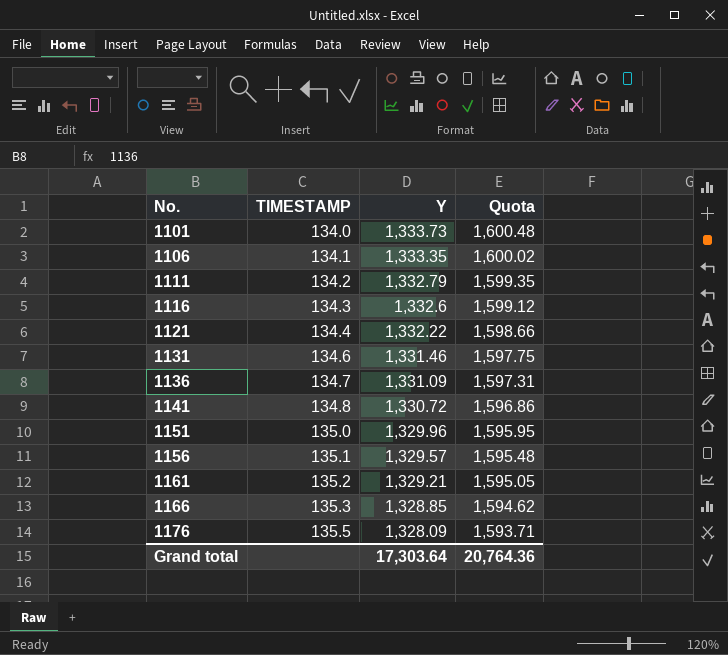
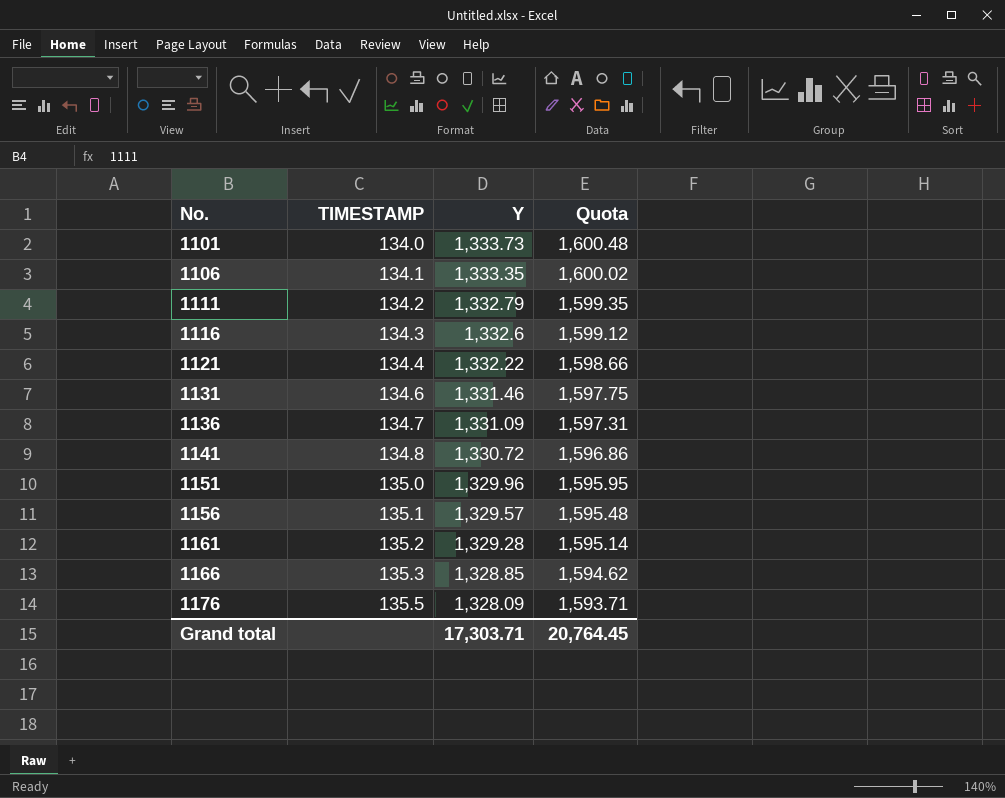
1161 | Y: 1,329.21 -> 1,329.28
1161 | Quota: 1,595.05 -> 1,595.14
Grand total | Y: 17,303.64 -> 17,303.71
Grand total | Quota: 20,764.36 -> 20,764.45

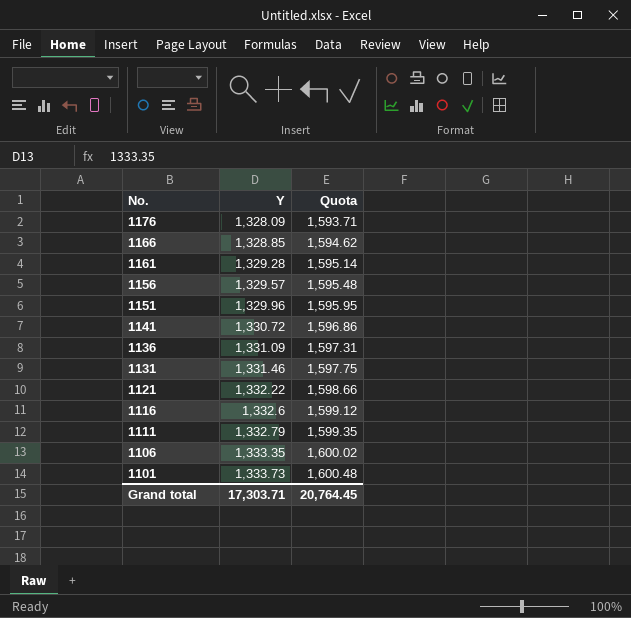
row order: No. ascending -> No. descending
column TIMESTAMP | position: 2 -> none

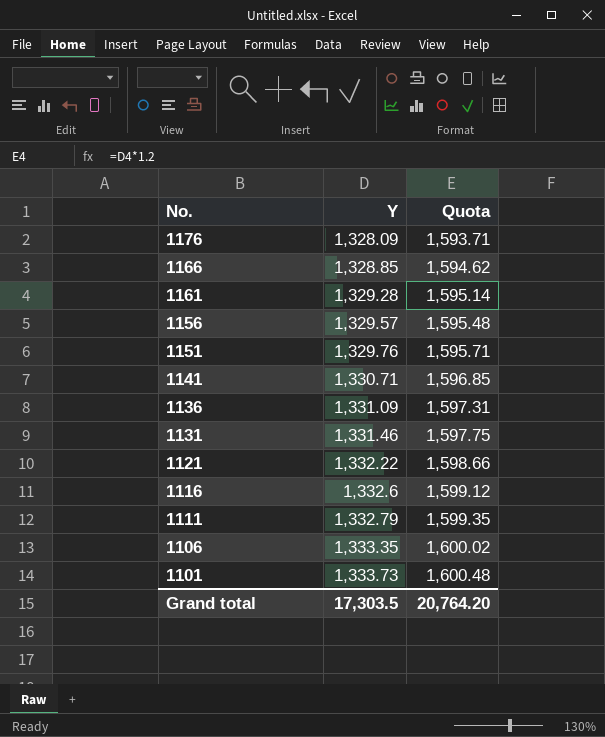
1151 | Y: 1,329.96 -> 1,329.76
1151 | Quota: 1,595.95 -> 1,595.71
1141 | Y: 1,330.72 -> 1,330.71
1141 | Quota: 1,596.86 -> 1,596.85
Grand total | Y: 17,303.71 -> 17,303.5
Grand total | Quota: 20,764.45 -> 20,764.20

